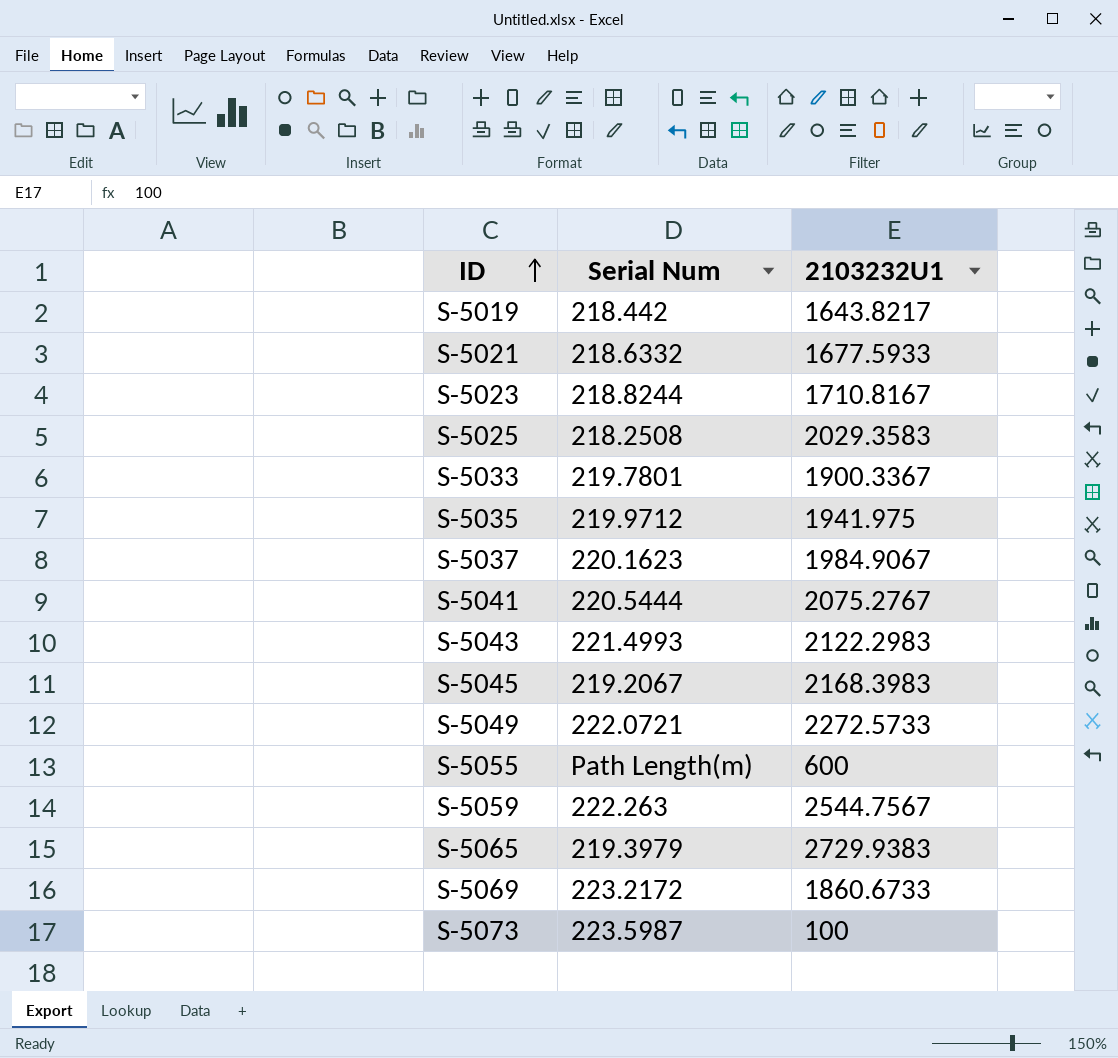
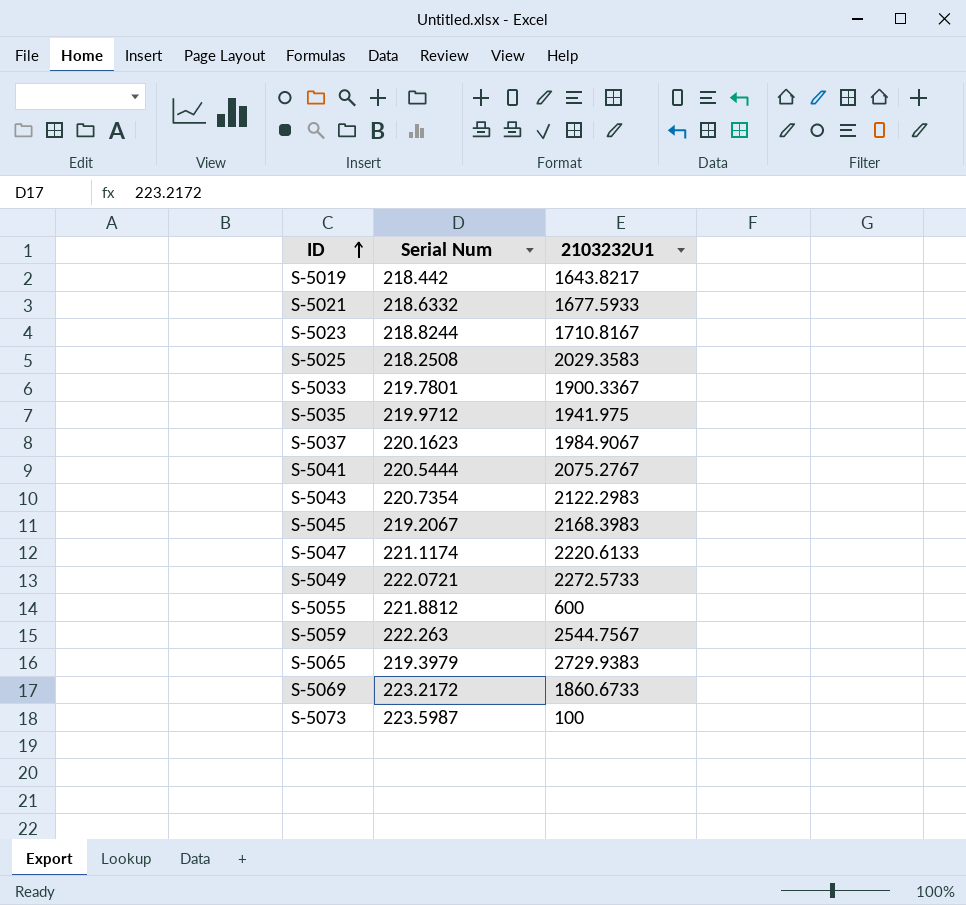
S-5043 | Serial Num: 221.4993 -> 220.7354
row S-5047: none -> 221.1174 | 2220.6133
S-5055 | Serial Num: Path Length(m) -> 221.8812

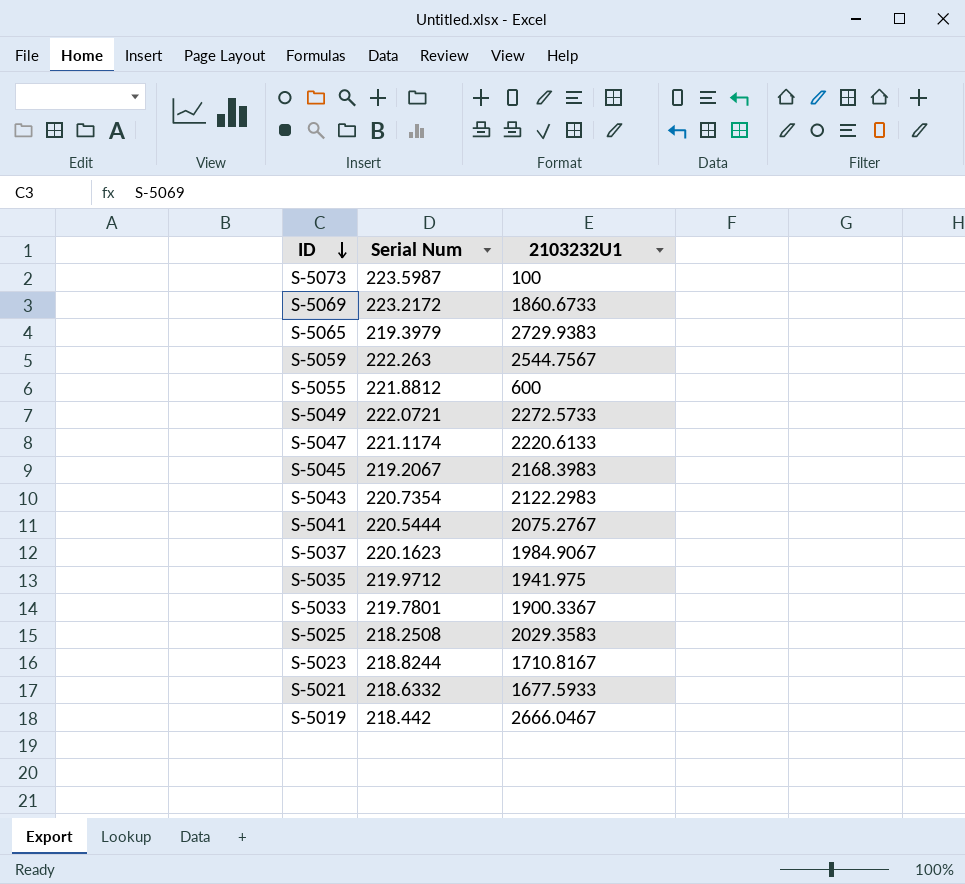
row order: ID ascending -> ID descending
S-5019 | 2103232U1: 1643.8217 -> 2666.0467

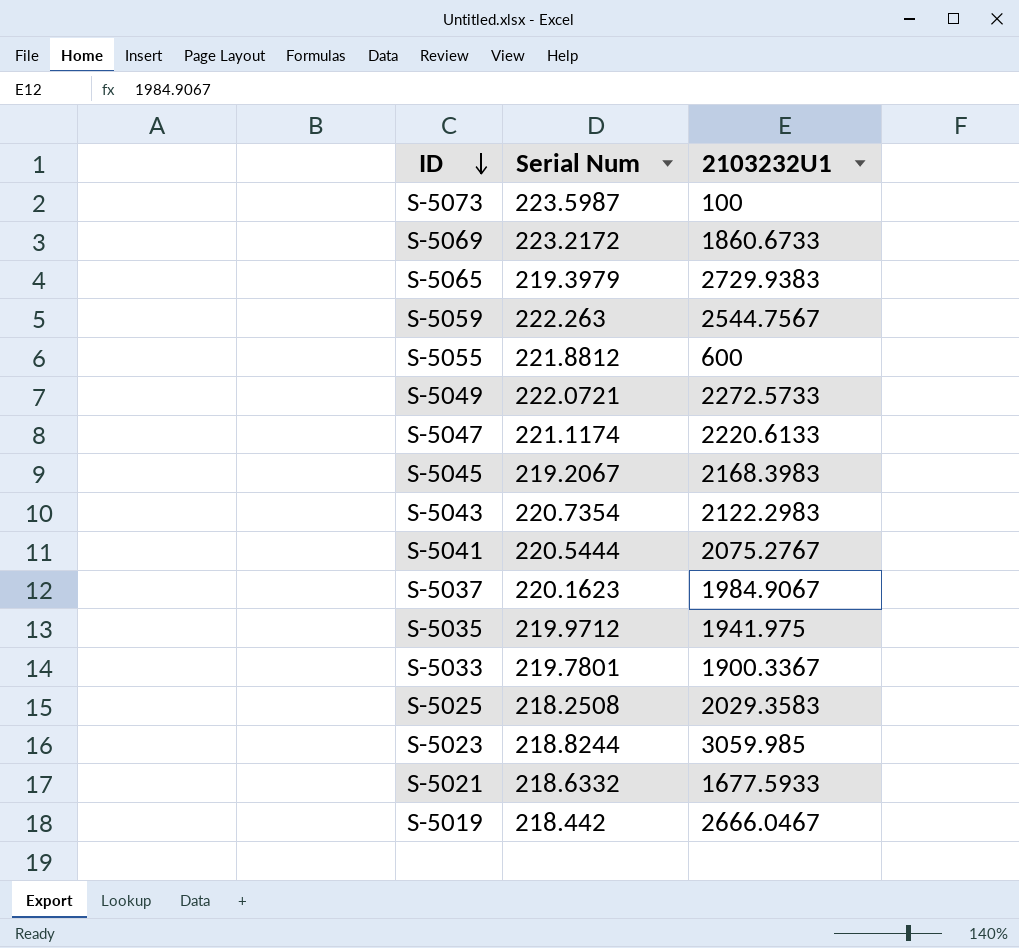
S-5023 | 2103232U1: 1710.8167 -> 3059.985

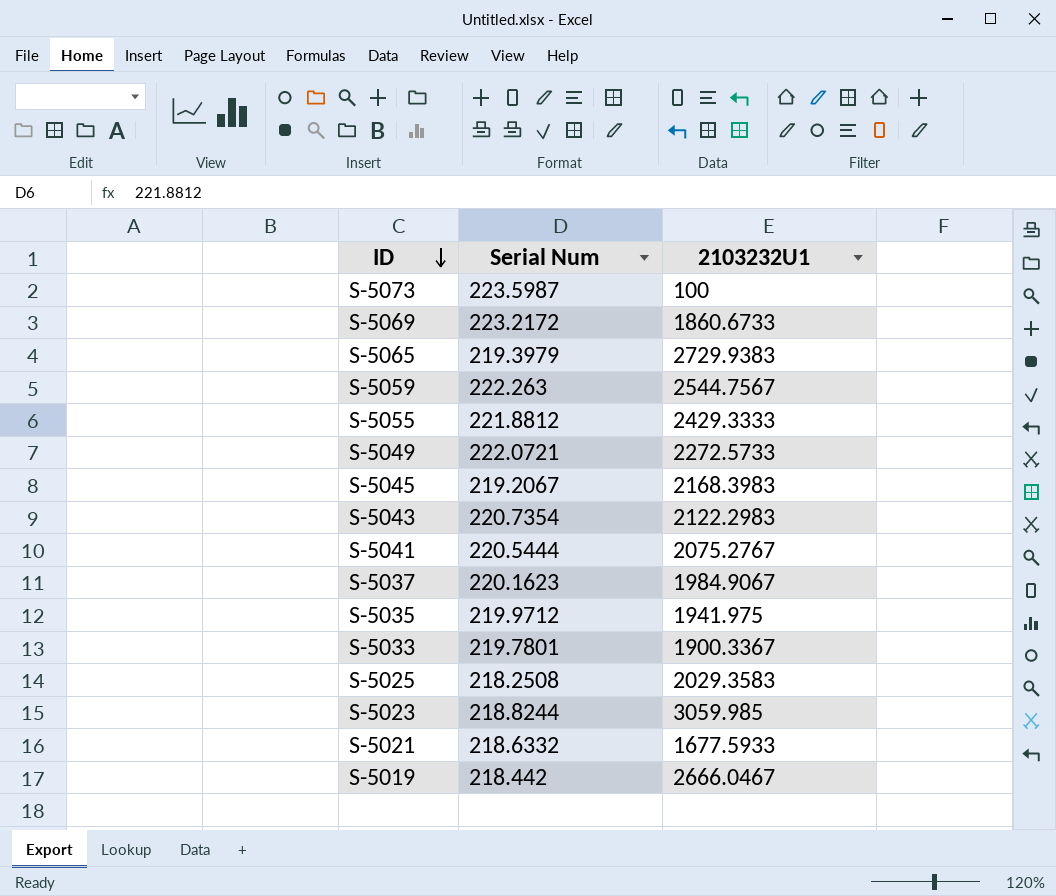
row S-5047: 221.1174 | 2220.6133 -> none
S-5055 | 2103232U1: 600 -> 2429.3333

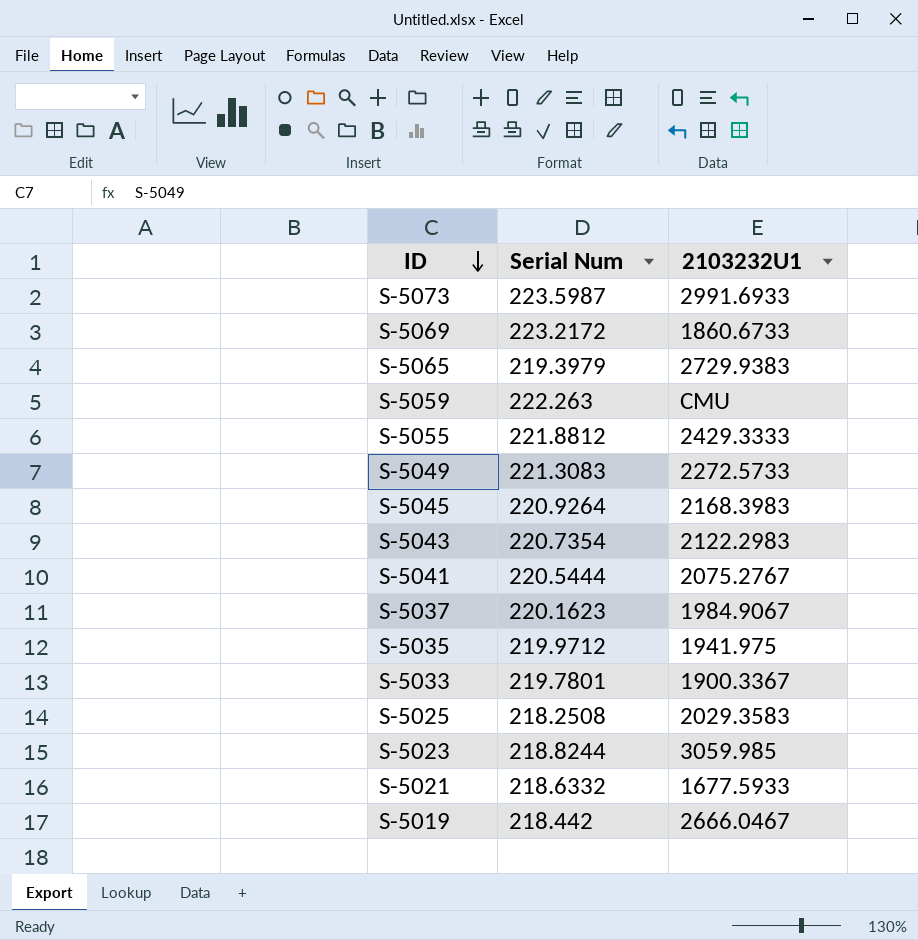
S-5073 | 2103232U1: 100 -> 2991.6933
S-5059 | 2103232U1: 2544.7567 -> CMU
S-5049 | Serial Num: 222.0721 -> 221.3083
S-5045 | Serial Num: 219.2067 -> 220.9264

